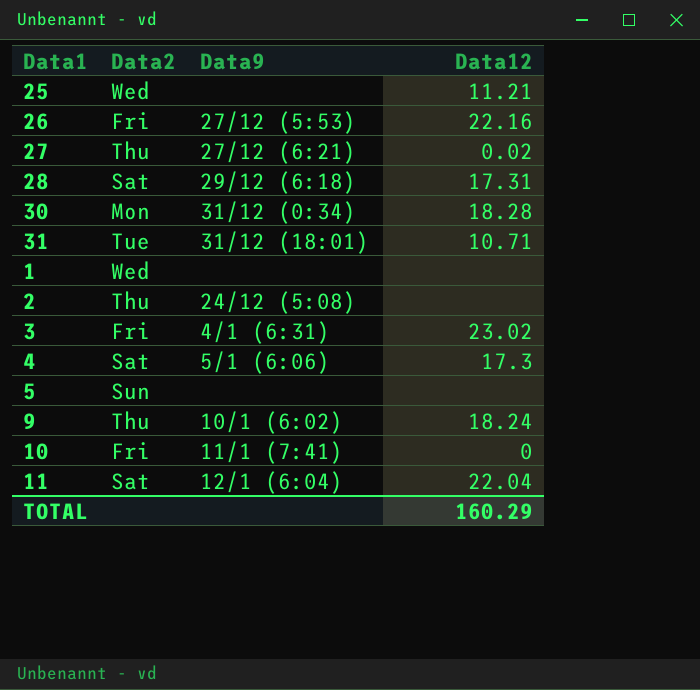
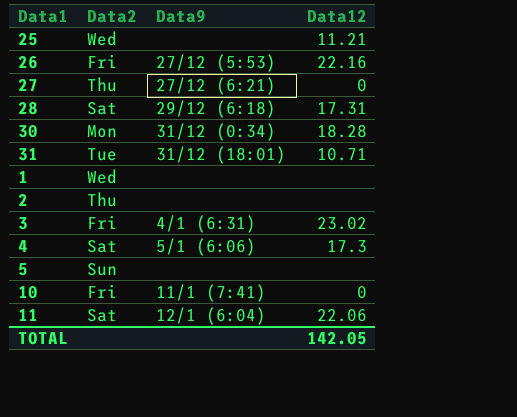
row 9: Thu | 10/1 (6:02) | 18.24 -> none
27 | Data12: 0.02 -> 0
2 | Data9: 24/12 (5:08) -> none
11 | Data12: 22.04 -> 22.06
TOTAL | Data12: 160.29 -> 142.05

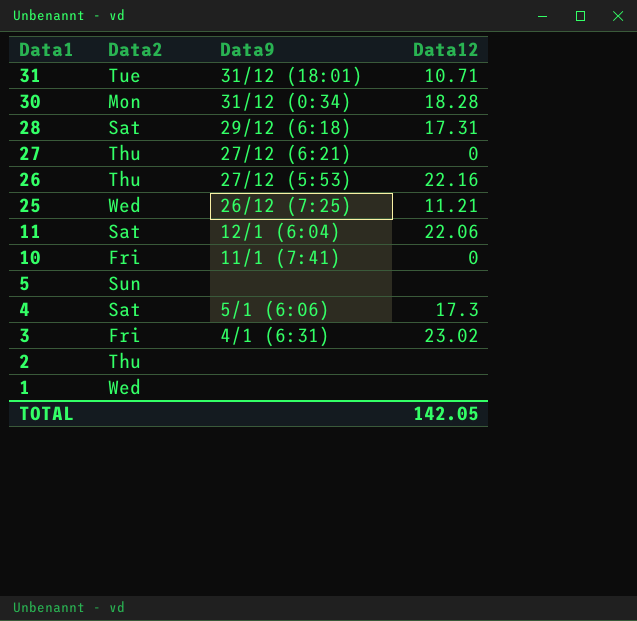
row order: none -> Data1 descending
26 | Data2: Fri -> Thu
25 | Data9: none -> 26/12 (7:25)

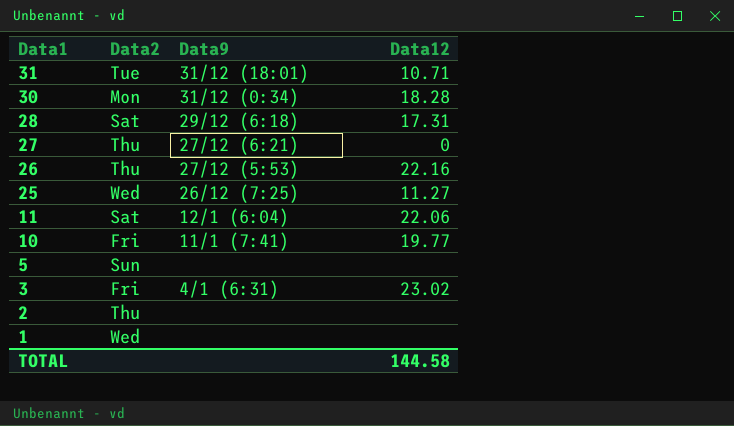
row 4: Sat | 5/1 (6:06) | 17.3 -> none
25 | Data12: 11.21 -> 11.27
10 | Data12: 0 -> 19.77
TOTAL | Data12: 142.05 -> 144.58

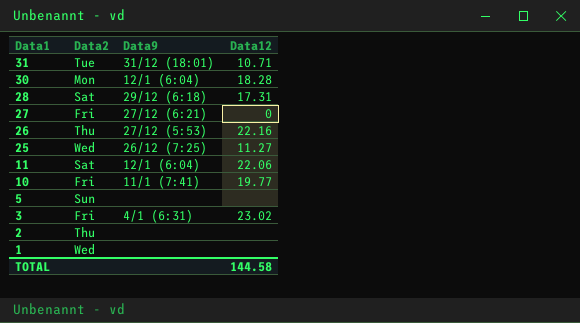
30 | Data9: 31/12 (0:34) -> 12/1 (6:04)
27 | Data2: Thu -> Fri

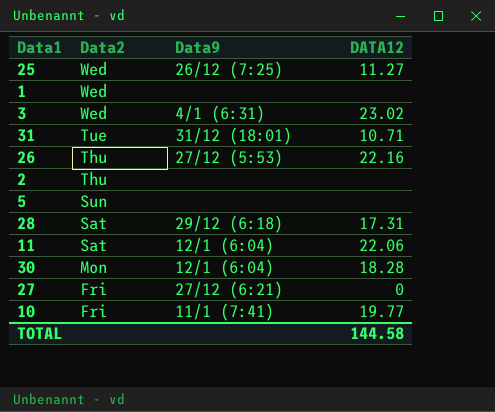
row order: Data1 descending -> Data2 descending
column name: Data12 -> DATA12
3 | Data2: Fri -> Wed

